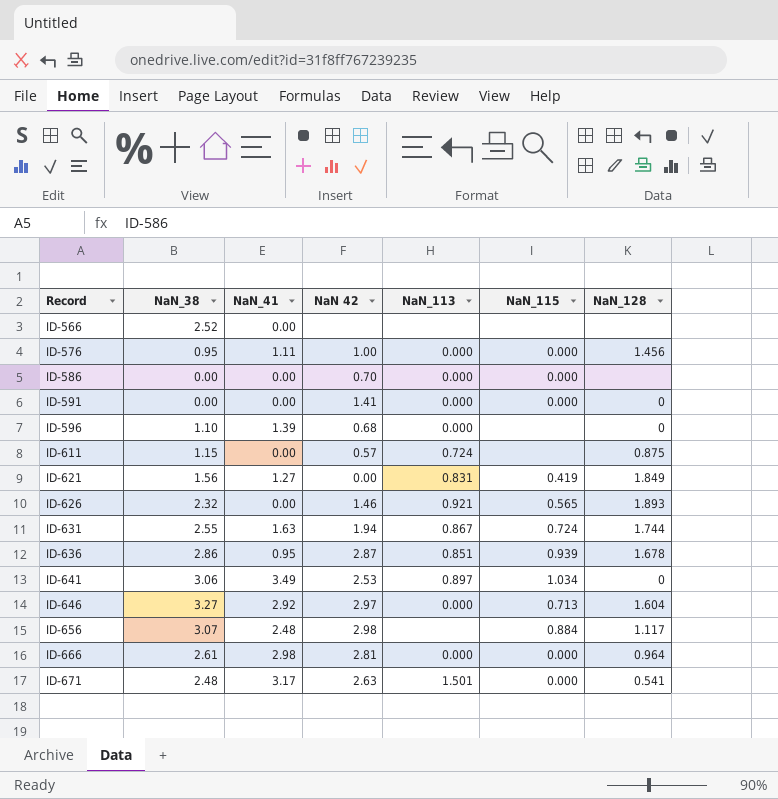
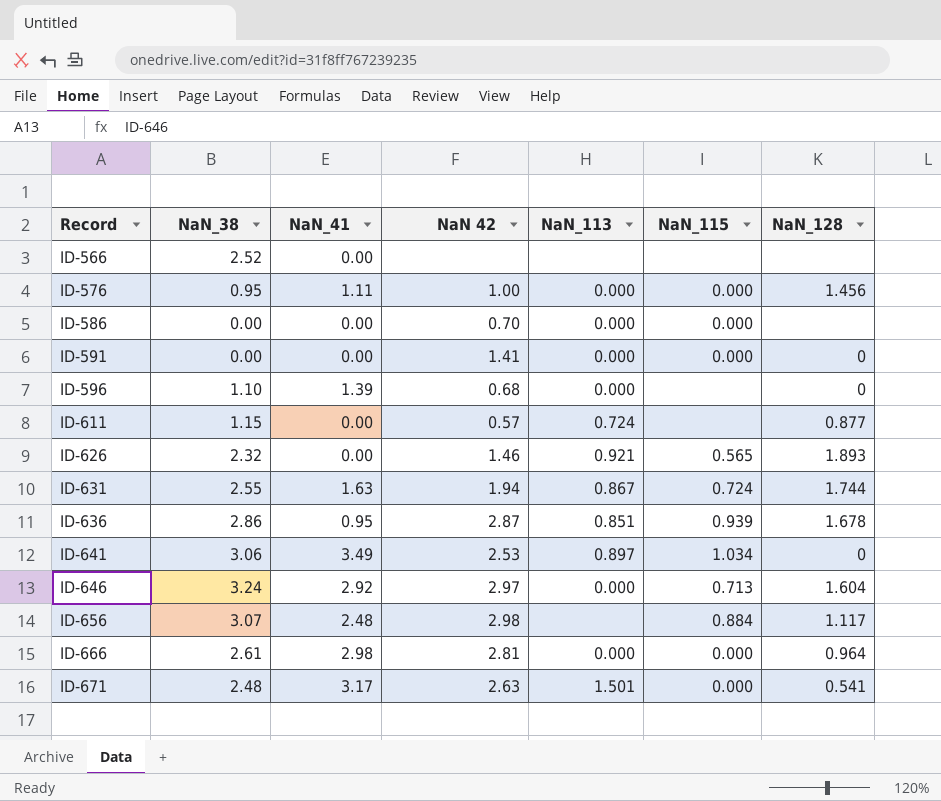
row ID-621: 1.56 | 1.27 | 0.00 | 0.831 | 0.419 | 1.849 -> none
ID-611 | NaN_128: 0.875 -> 0.877
ID-646 | NaN_38: 3.27 -> 3.24

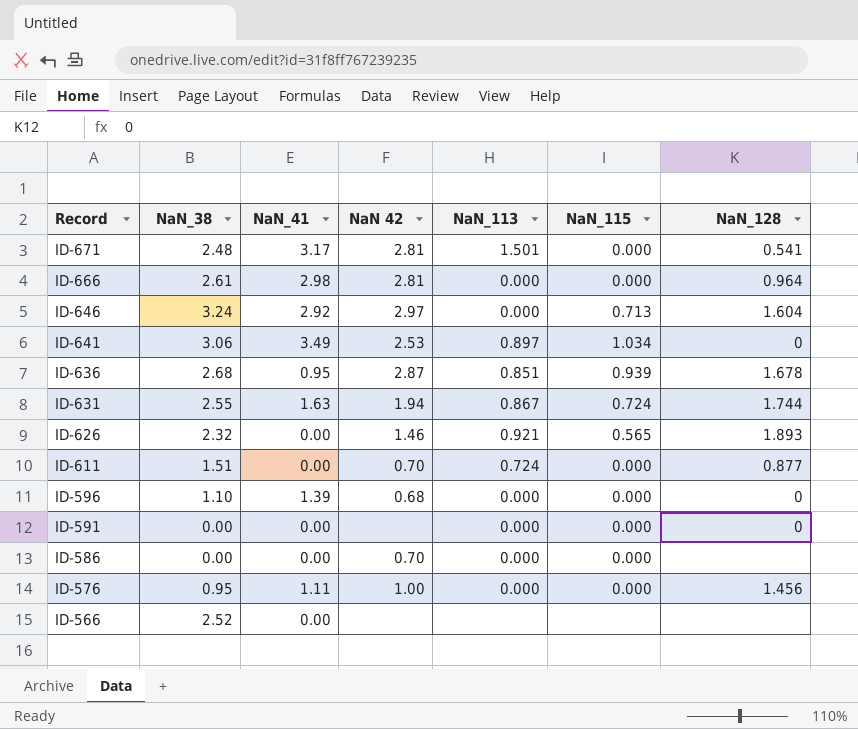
row order: Record ascending -> Record descending
row ID-656: 3.07 | 2.48 | 2.98 | none | 0.884 | 1.117 -> none
ID-671 | NaN 42: 2.63 -> 2.81
ID-636 | NaN_38: 2.86 -> 2.68
ID-611 | NaN_38: 1.15 -> 1.51
ID-611 | NaN 42: 0.57 -> 0.70
ID-611 | NaN_115: none -> 0.000
ID-596 | NaN_115: none -> 0.000
ID-591 | NaN 42: 1.41 -> none

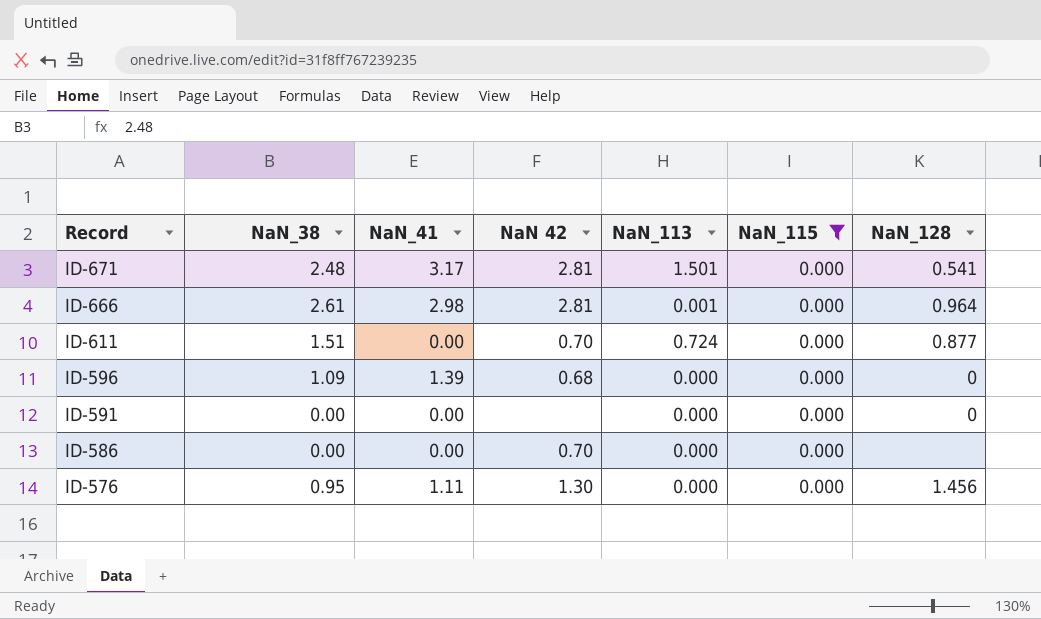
filter: none -> NaN_115 = 0.000
ID-666 | NaN_113: 0.000 -> 0.001
ID-596 | NaN_38: 1.10 -> 1.09
ID-576 | NaN 42: 1.00 -> 1.30

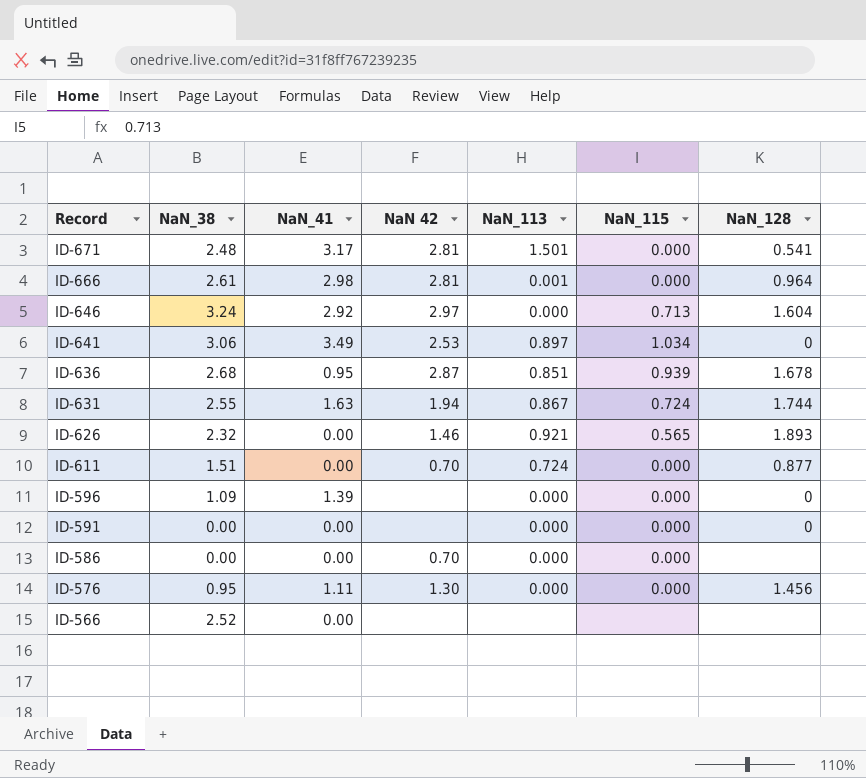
filter: NaN_115 = 0.000 -> none
ID-596 | NaN 42: 0.68 -> none

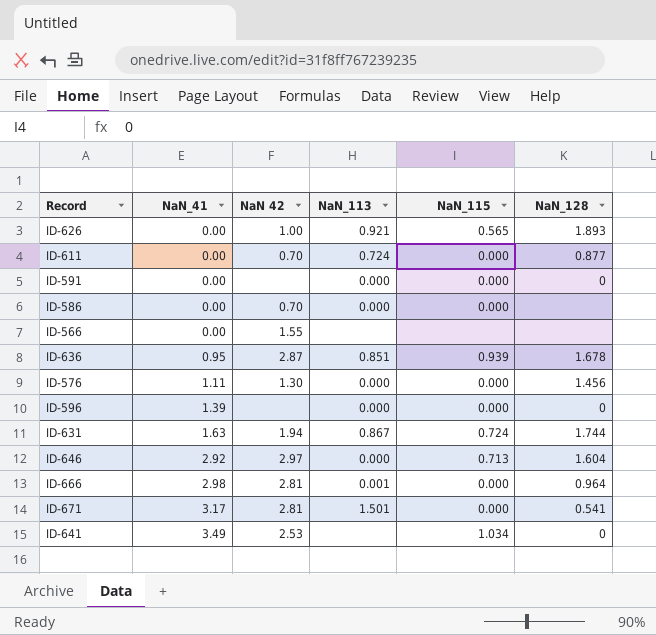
row order: Record descending -> NaN_41 ascending
column NaN_38 | position: 2 -> none
ID-626 | NaN 42: 1.46 -> 1.00
ID-566 | NaN 42: none -> 1.55
ID-641 | NaN_113: 0.897 -> none

